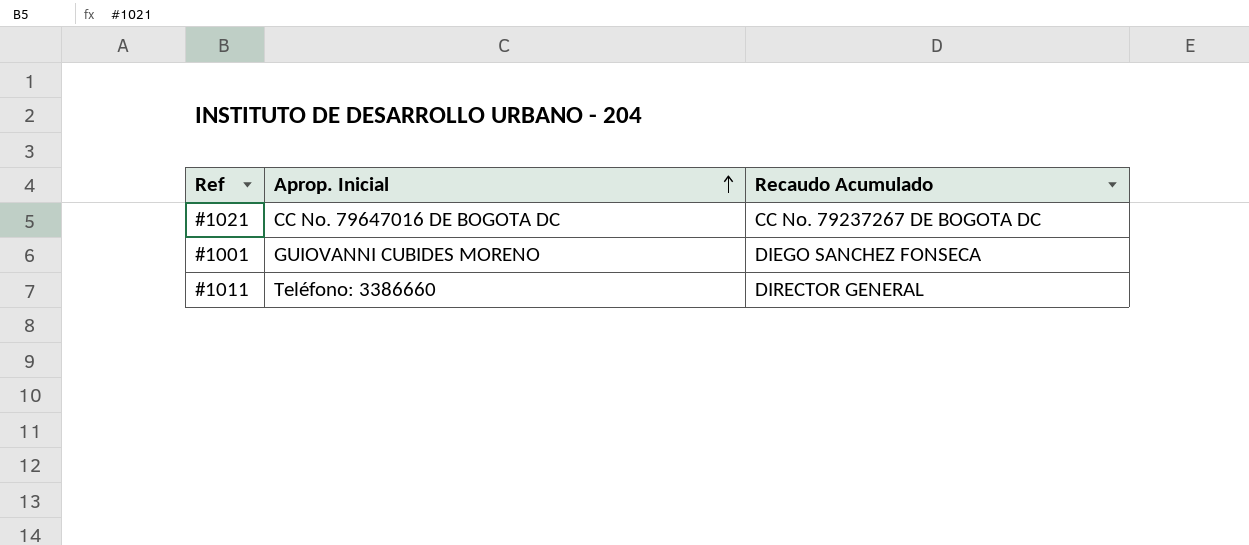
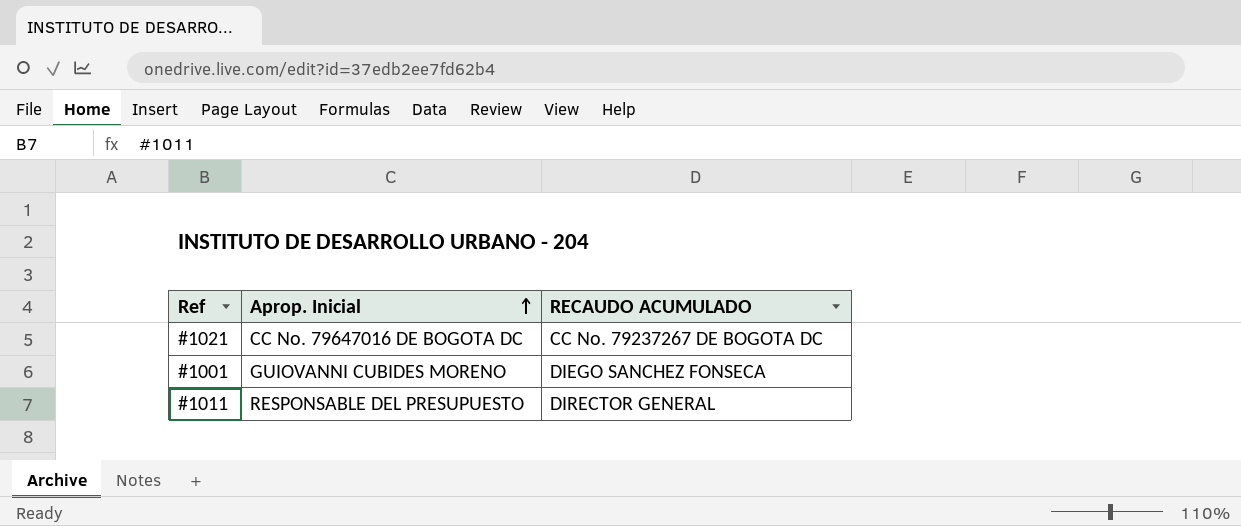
column name: Recaudo Acumulado -> RECAUDO ACUMULADO
#1011 | Aprop. Inicial: Teléfono: 3386660 -> RESPONSABLE DEL PRESUPUESTO

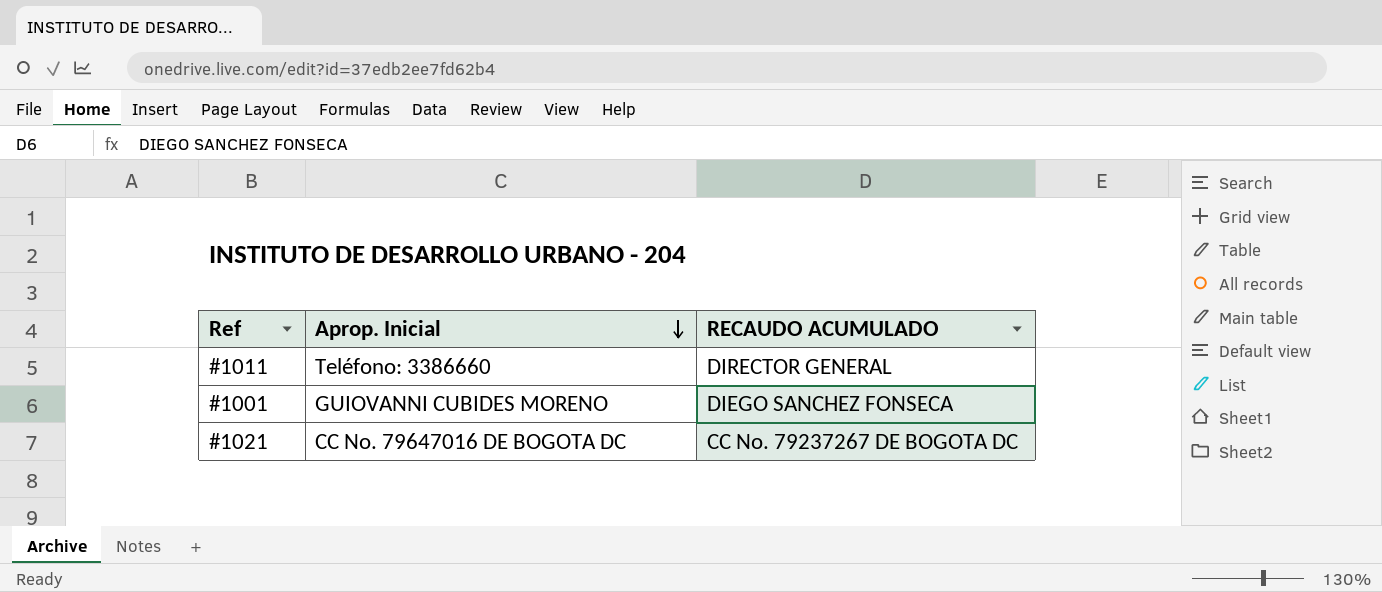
row order: Aprop. Inicial ascending -> Aprop. Inicial descending
#1011 | Aprop. Inicial: RESPONSABLE DEL PRESUPUESTO -> Teléfono: 3386660

